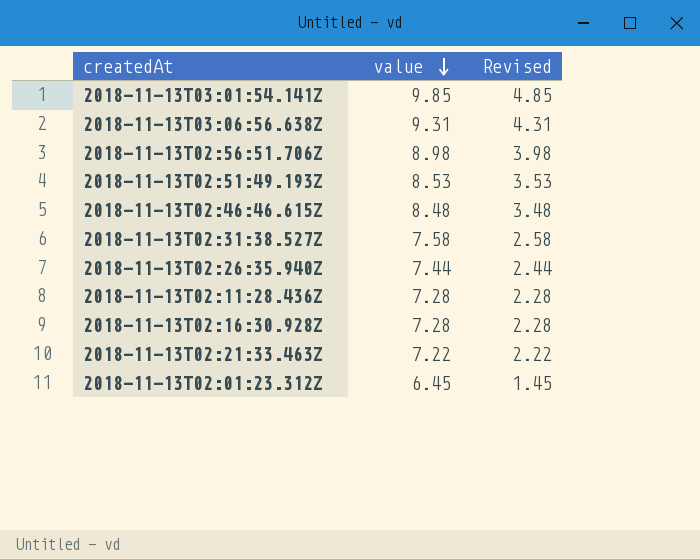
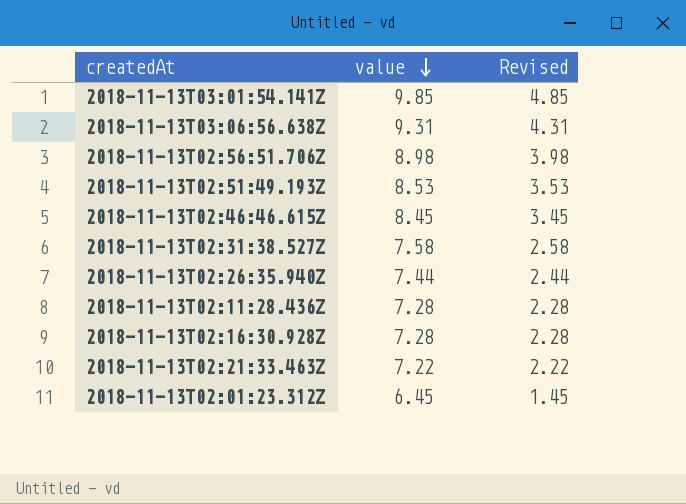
2018-11-13T02:46:46.615Z | value: 8.48 -> 8.45
2018-11-13T02:46:46.615Z | Revised: 3.48 -> 3.45

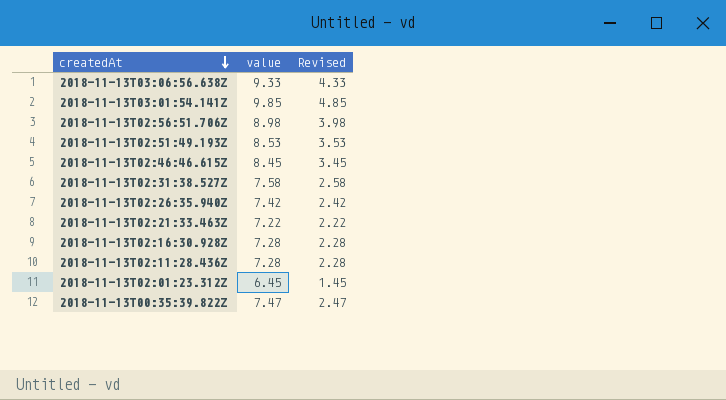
row order: value descending -> createdAt descending
2018-11-13T03:06:56.638Z | value: 9.31 -> 9.33
2018-11-13T03:06:56.638Z | Revised: 4.31 -> 4.33
2018-11-13T02:26:35.940Z | value: 7.44 -> 7.42
2018-11-13T02:26:35.940Z | Revised: 2.44 -> 2.42
row 2018-11-13T00:35:39.822Z: none -> 7.47 | 2.47

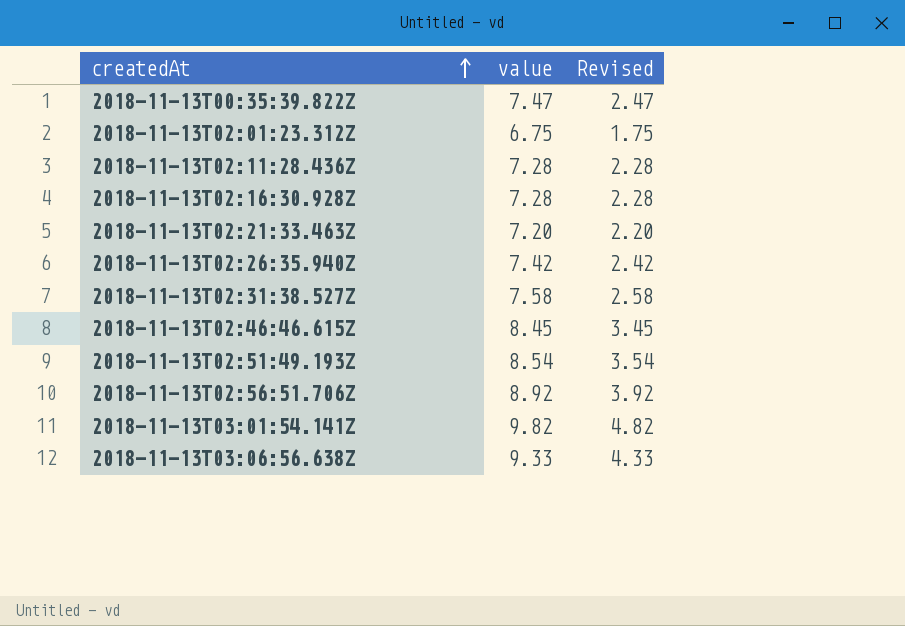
row order: createdAt descending -> createdAt ascending
2018-11-13T02:01:23.312Z | value: 6.45 -> 6.75
2018-11-13T02:01:23.312Z | Revised: 1.45 -> 1.75
2018-11-13T02:21:33.463Z | value: 7.22 -> 7.20
2018-11-13T02:21:33.463Z | Revised: 2.22 -> 2.20
2018-11-13T02:51:49.193Z | value: 8.53 -> 8.54
2018-11-13T02:51:49.193Z | Revised: 3.53 -> 3.54
2018-11-13T02:56:51.706Z | value: 8.98 -> 8.92
2018-11-13T02:56:51.706Z | Revised: 3.98 -> 3.92
2018-11-13T03:01:54.141Z | value: 9.85 -> 9.82
2018-11-13T03:01:54.141Z | Revised: 4.85 -> 4.82

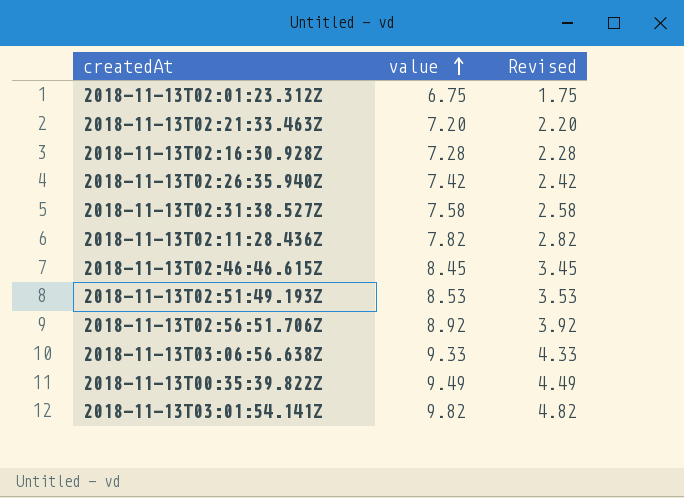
row order: createdAt ascending -> value ascending
2018-11-13T02:11:28.436Z | value: 7.28 -> 7.82
2018-11-13T02:11:28.436Z | Revised: 2.28 -> 2.82
2018-11-13T02:51:49.193Z | value: 8.54 -> 8.53
2018-11-13T02:51:49.193Z | Revised: 3.54 -> 3.53
2018-11-13T00:35:39.822Z | value: 7.47 -> 9.49
2018-11-13T00:35:39.822Z | Revised: 2.47 -> 4.49

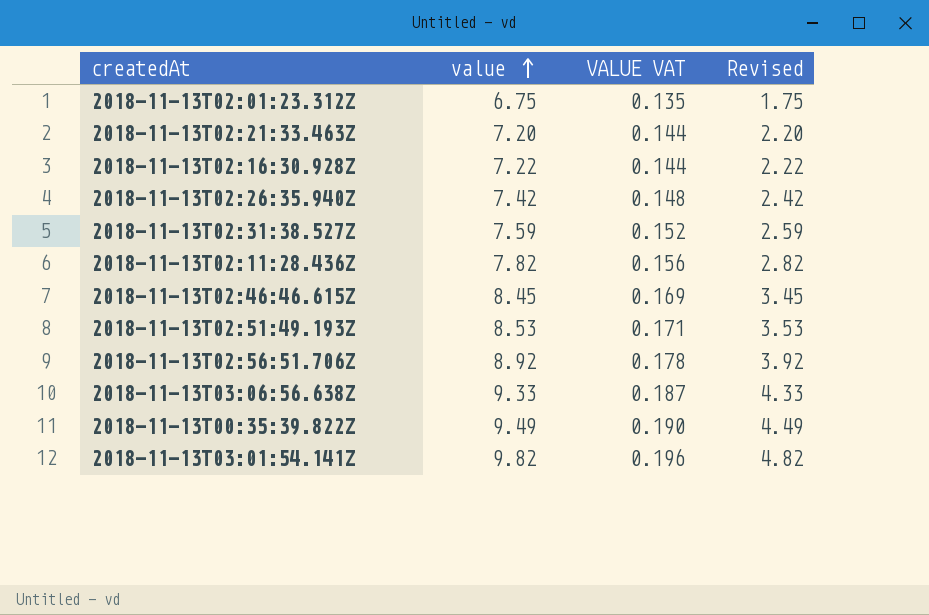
column VALUE VAT | formula: none -> [value] * 0.02
2018-11-13T02:16:30.928Z | value: 7.28 -> 7.22
2018-11-13T02:16:30.928Z | Revised: 2.28 -> 2.22
2018-11-13T02:31:38.527Z | value: 7.58 -> 7.59
2018-11-13T02:31:38.527Z | Revised: 2.58 -> 2.59

